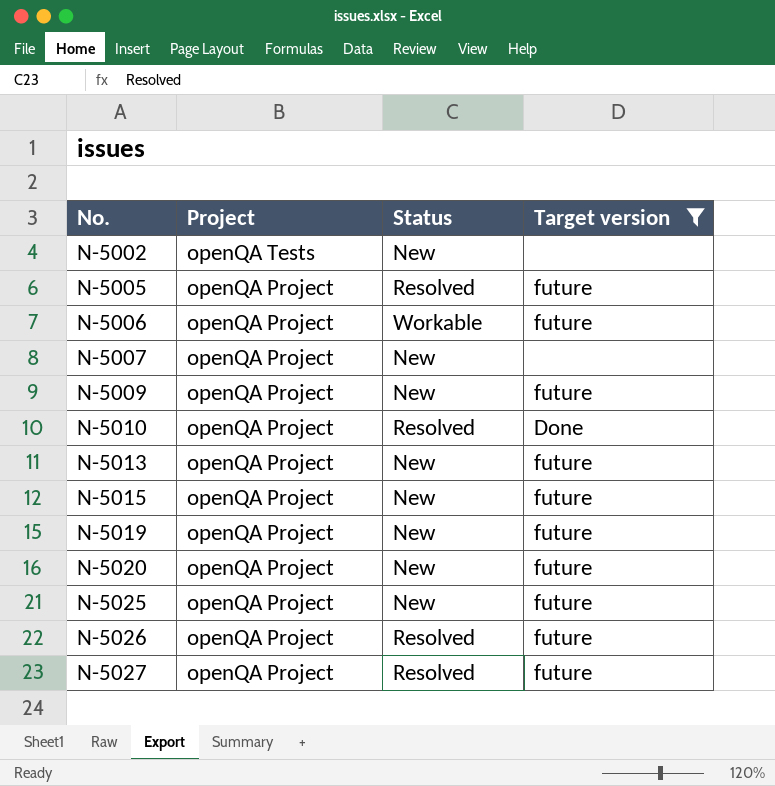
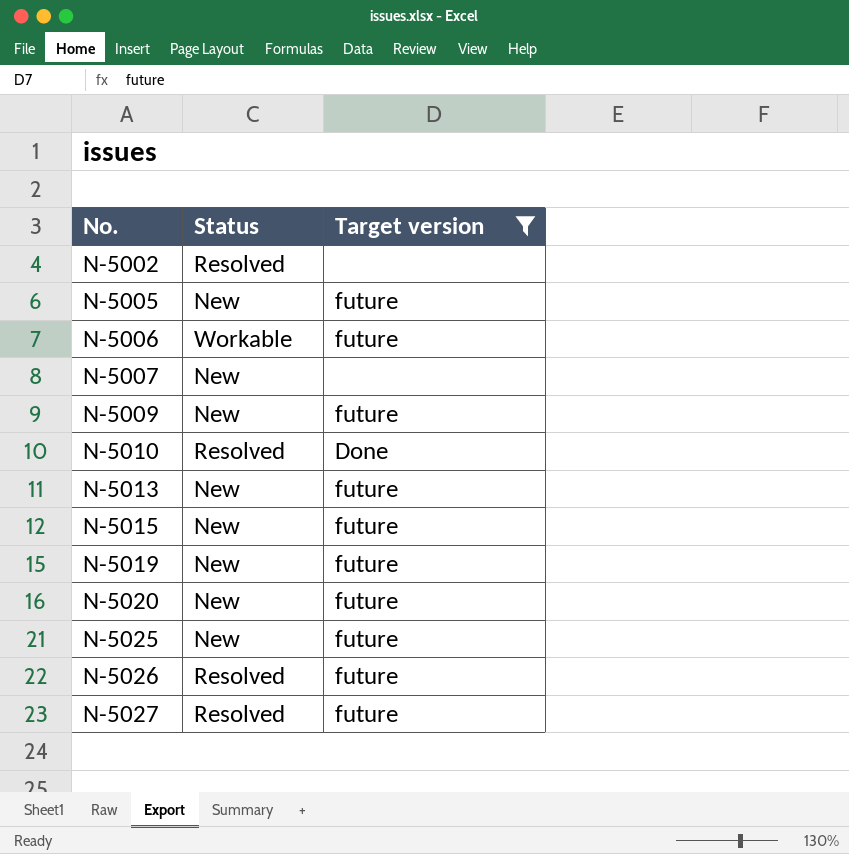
column Project | position: 2 -> none
N-5002 | Status: New -> Resolved
N-5005 | Status: Resolved -> New

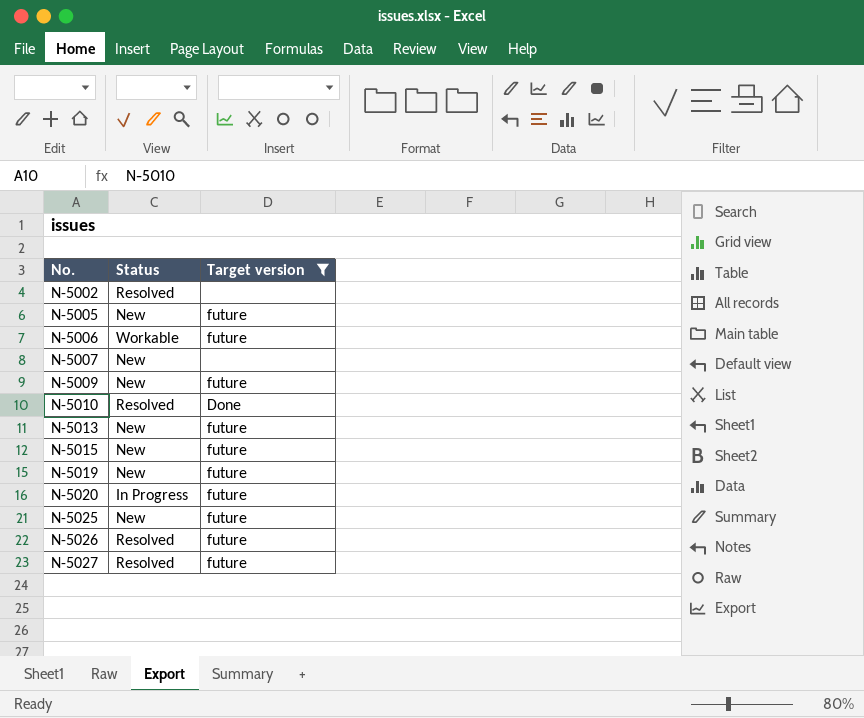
N-5020 | Status: New -> In Progress

